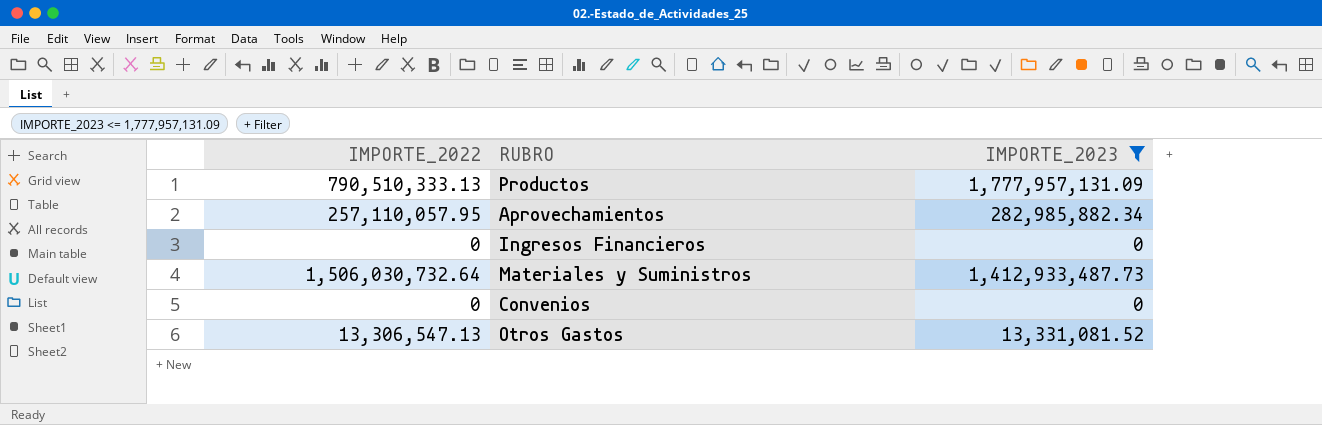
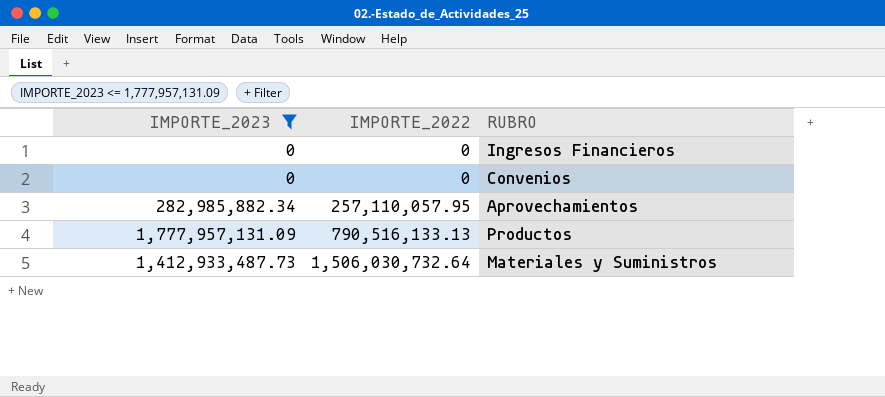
row order: none -> IMPORTE_2022 ascending
column IMPORTE_2023 | position: 3 -> 1
row Otros Gastos: 13,306,547.13 | 13,331,081.52 -> none
Productos | IMPORTE_2022: 790,510,333.13 -> 790,516,133.13

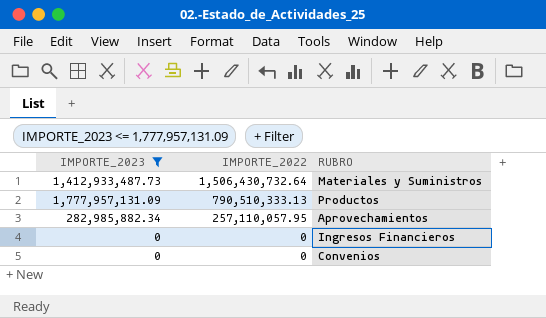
row order: IMPORTE_2022 ascending -> IMPORTE_2022 descending
Materiales y Suministros | IMPORTE_2022: 1,506,030,732.64 -> 1,506,430,732.64
Productos | IMPORTE_2022: 790,516,133.13 -> 790,510,333.13

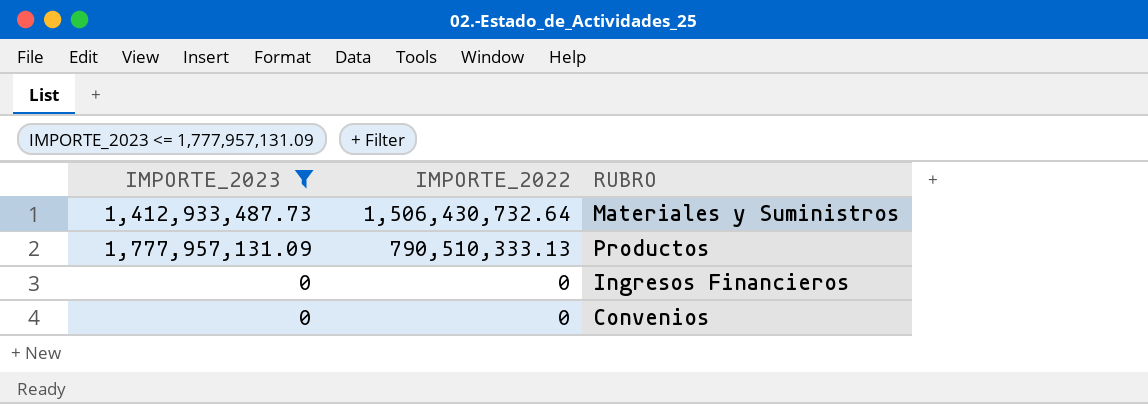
row Aprovechamientos: 282,985,882.34 | 257,110,057.95 -> none

